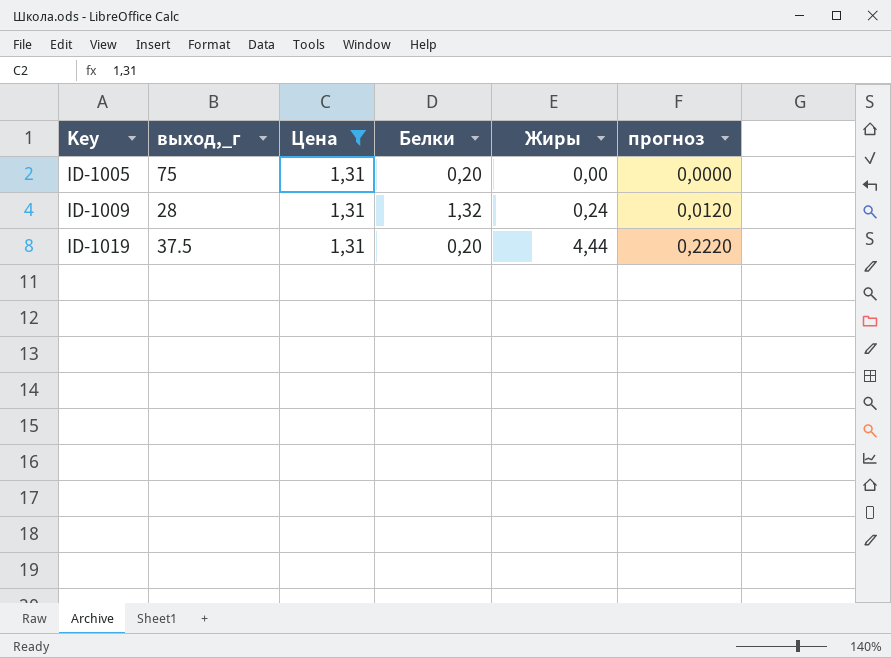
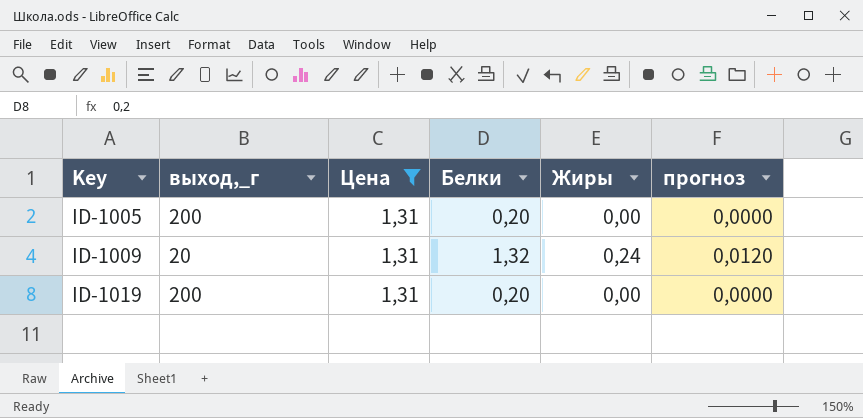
ID-1005 | выход,_г: 75 -> 200
ID-1009 | выход,_г: 28 -> 20
ID-1019 | выход,_г: 37.5 -> 200
ID-1019 | Жиры: 4,44 -> 0,00
ID-1019 | прогноз: 0,2220 -> 0,0000

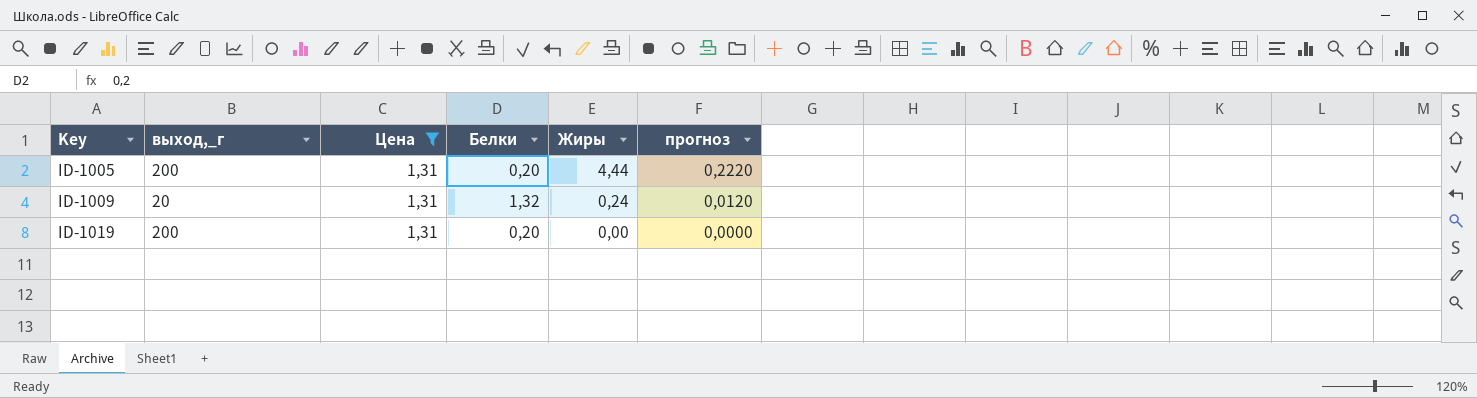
ID-1005 | Жиры: 0,00 -> 4,44
ID-1005 | прогноз: 0,0000 -> 0,2220

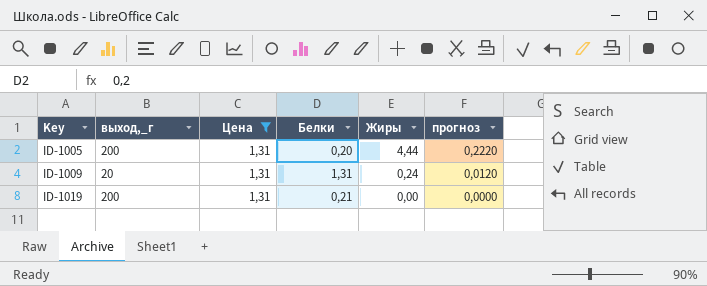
ID-1009 | Белки: 1,32 -> 1,31
ID-1019 | Белки: 0,20 -> 0,21

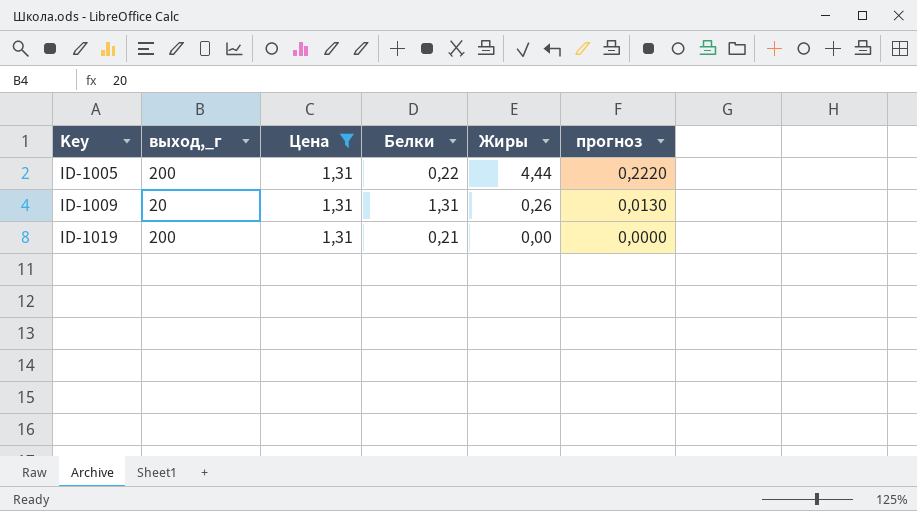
ID-1005 | Белки: 0,20 -> 0,22
ID-1009 | Жиры: 0,24 -> 0,26
ID-1009 | прогноз: 0,0120 -> 0,0130

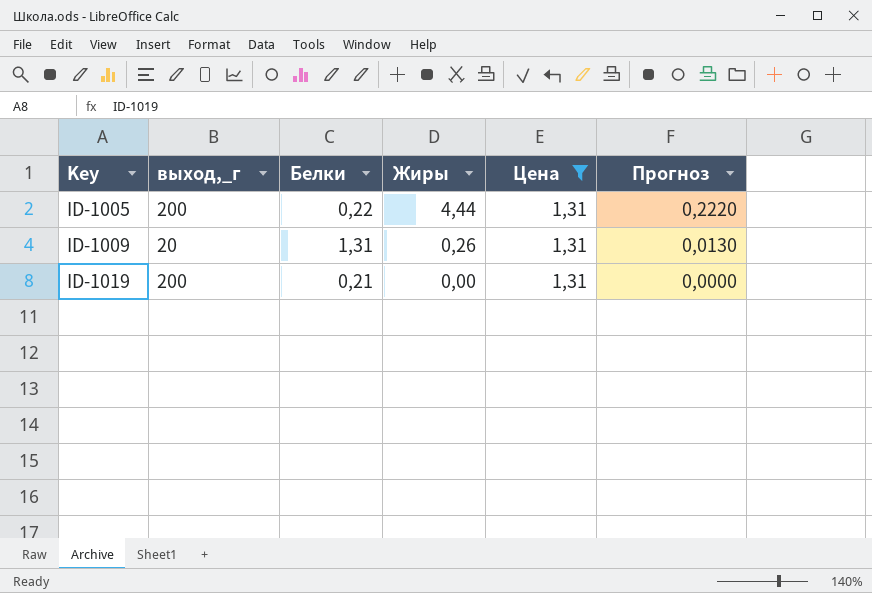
column Цена | position: 3 -> 5
column name: прогноз -> Прогноз

